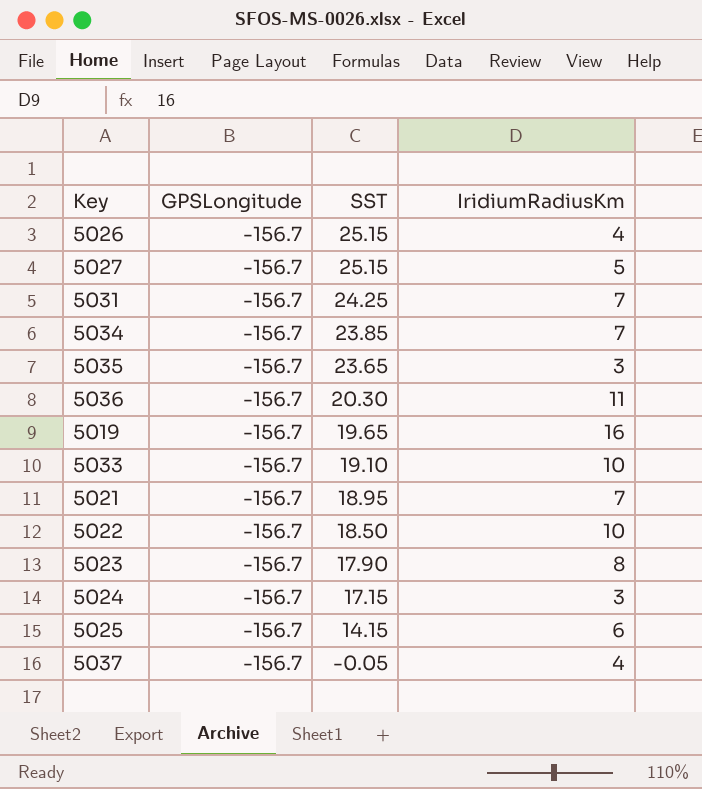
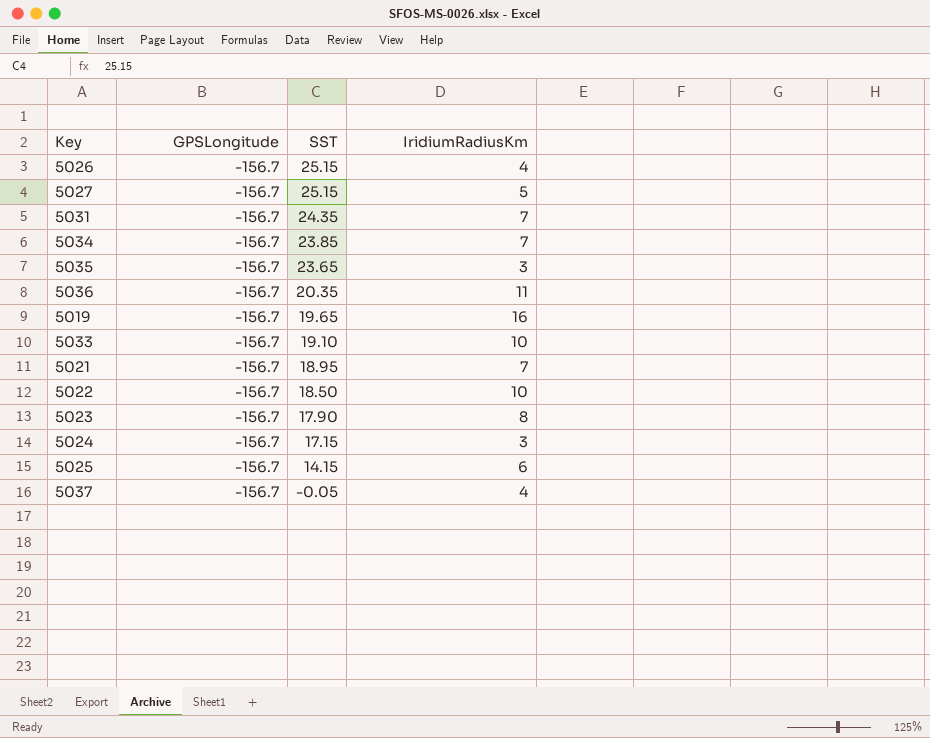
5031 | SST: 24.25 -> 24.35
5036 | SST: 20.30 -> 20.35

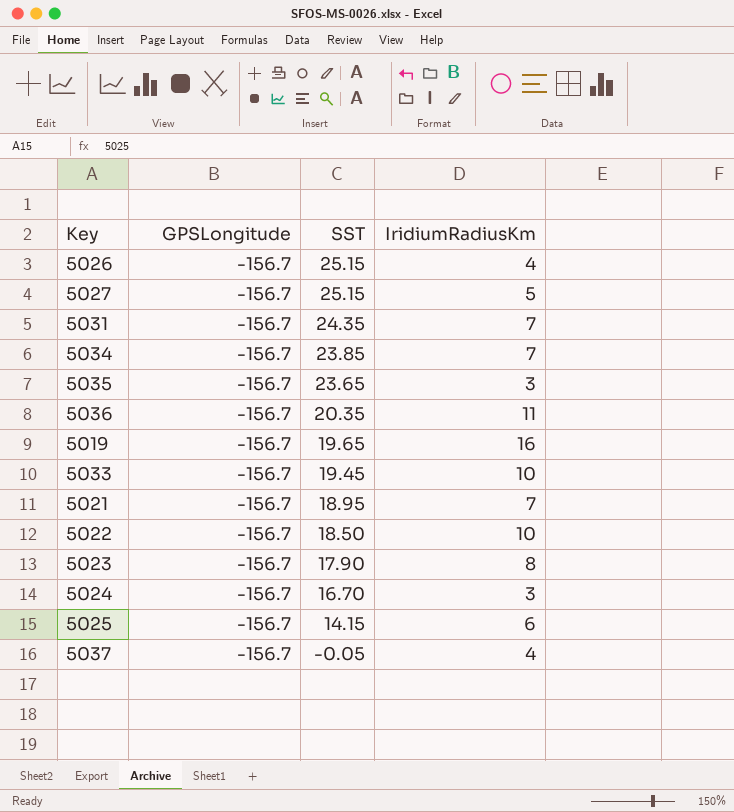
5033 | SST: 19.10 -> 19.45
5024 | SST: 17.15 -> 16.70

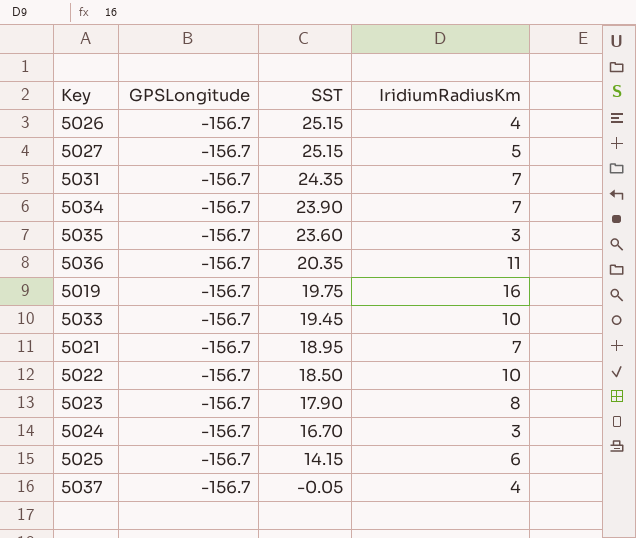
5034 | SST: 23.85 -> 23.90
5035 | SST: 23.65 -> 23.60
5019 | SST: 19.65 -> 19.75

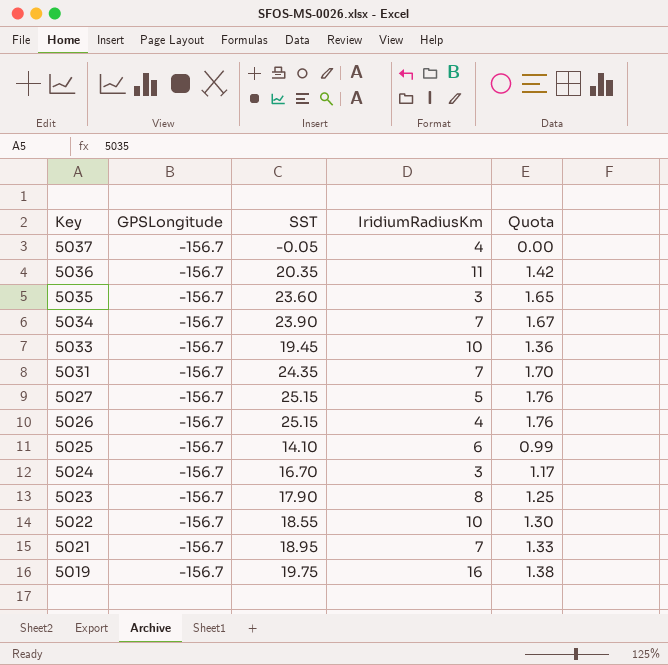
row order: SST descending -> Key descending
column Quota | formula: none -> [SST] * 0.07
5025 | SST: 14.15 -> 14.10
5022 | SST: 18.50 -> 18.55

